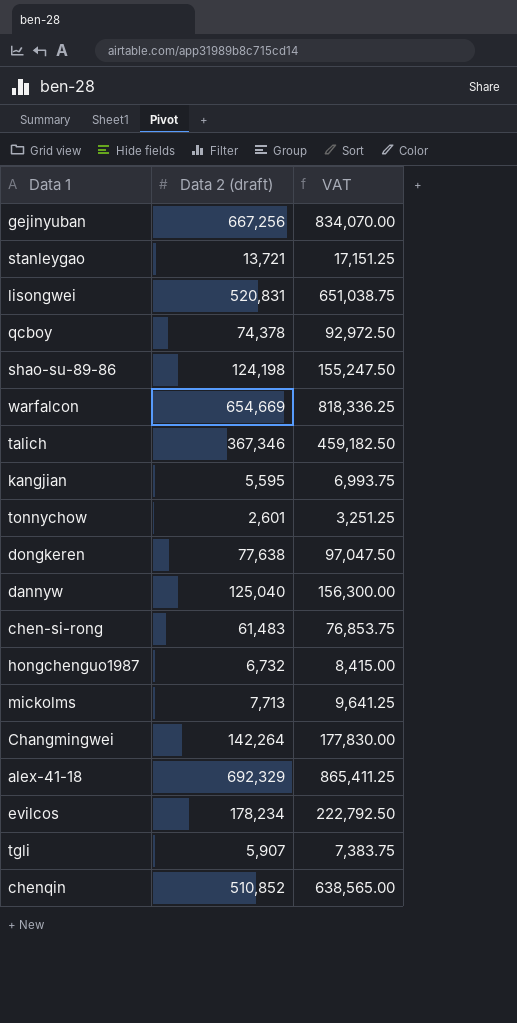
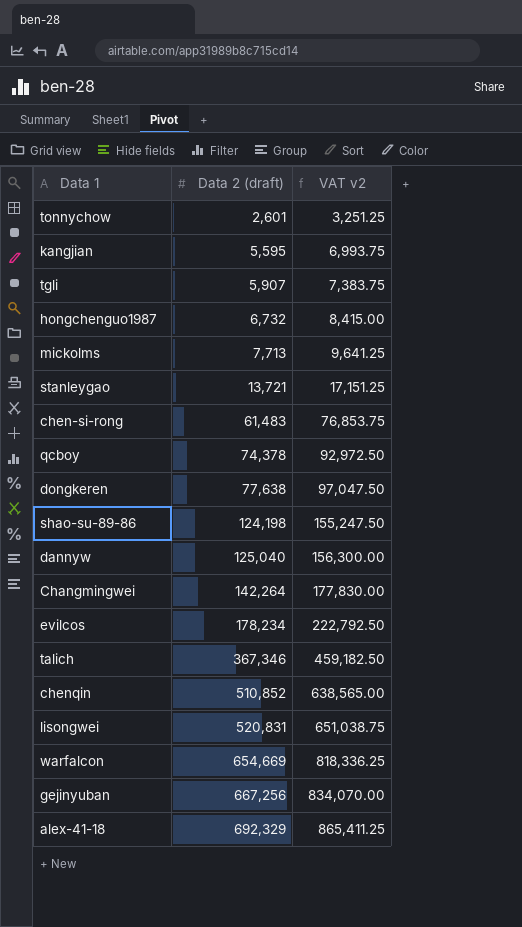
row order: none -> Data 2 (draft) ascending
column name: VAT -> VAT v2

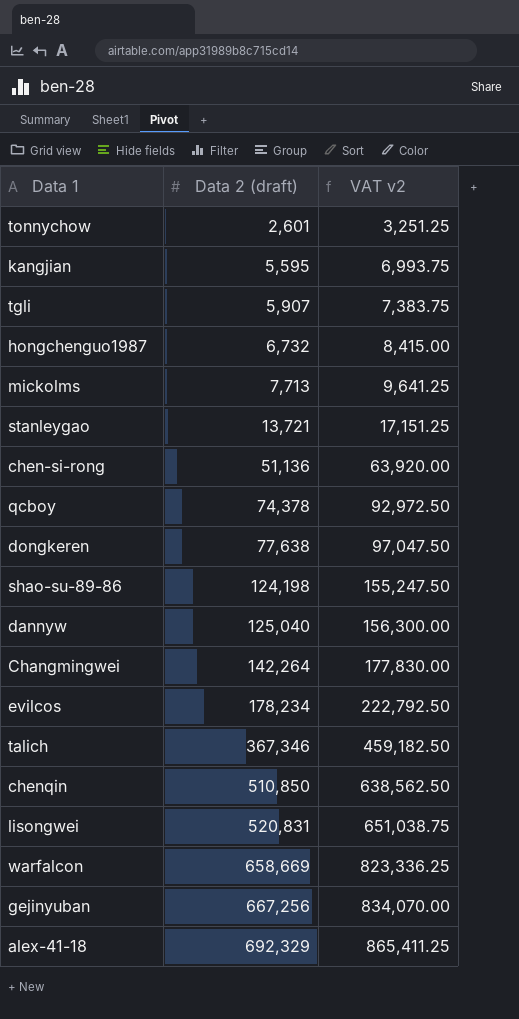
chen-si-rong | Data 2 (draft): 61,483 -> 51,136
chen-si-rong | VAT v2: 76,853.75 -> 63,920.00
chenqin | Data 2 (draft): 510,852 -> 510,850
chenqin | VAT v2: 638,565.00 -> 638,562.50
warfalcon | Data 2 (draft): 654,669 -> 658,669
warfalcon | VAT v2: 818,336.25 -> 823,336.25

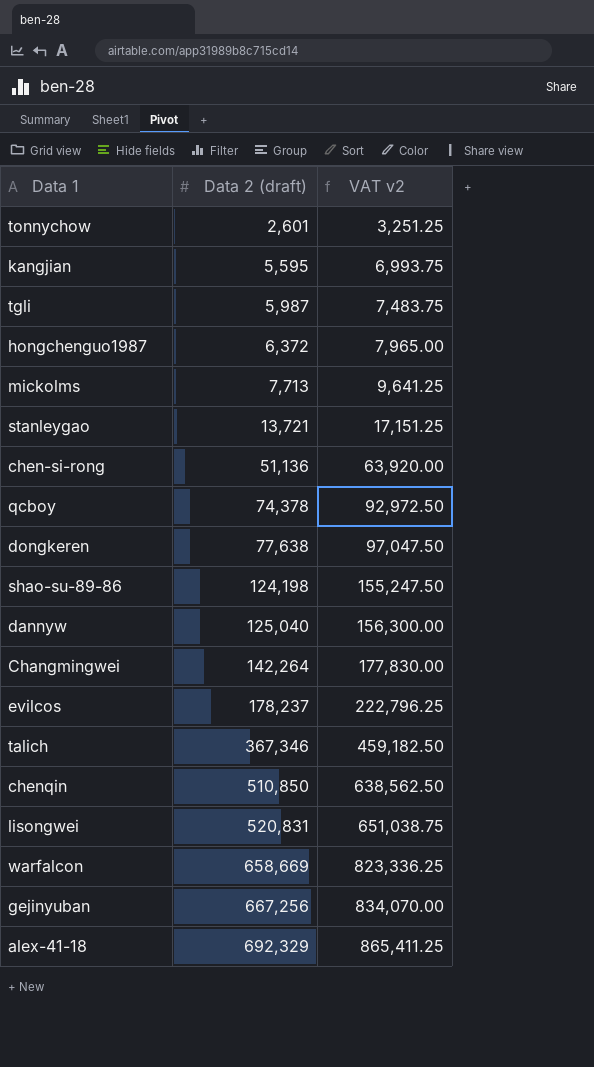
tgli | Data 2 (draft): 5,907 -> 5,987
tgli | VAT v2: 7,383.75 -> 7,483.75
hongchenguo1987 | Data 2 (draft): 6,732 -> 6,372
hongchenguo1987 | VAT v2: 8,415.00 -> 7,965.00
evilcos | Data 2 (draft): 178,234 -> 178,237
evilcos | VAT v2: 222,792.50 -> 222,796.25

